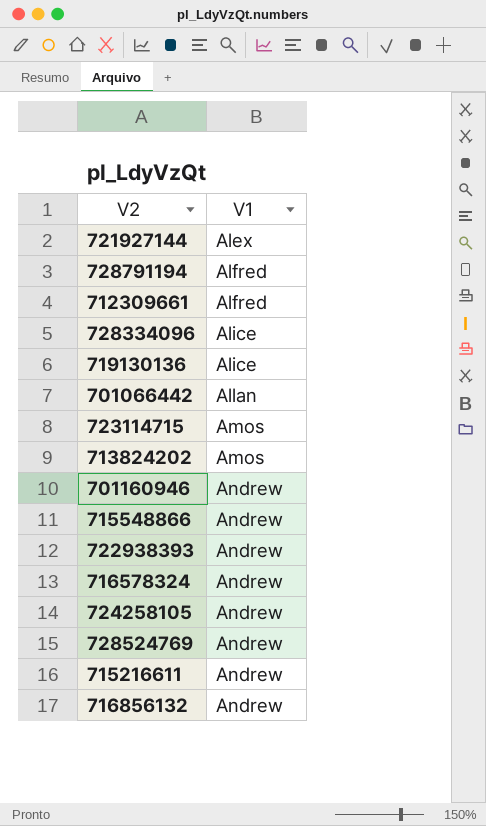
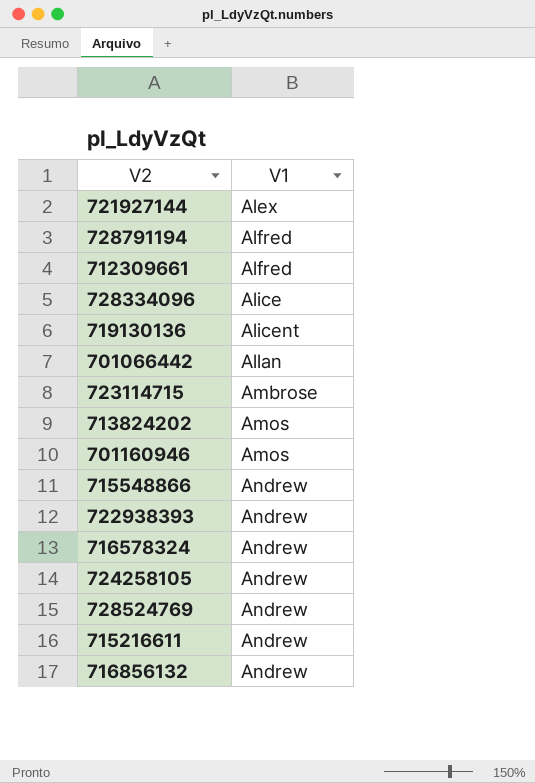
719130136 | V1: Alice -> Alicent
723114715 | V1: Amos -> Ambrose
701160946 | V1: Andrew -> Amos

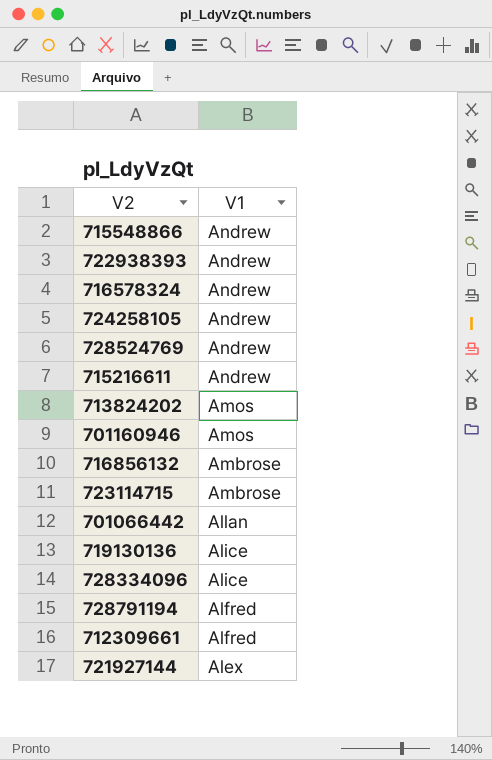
row order: V1 ascending -> V1 descending
716856132 | V1: Andrew -> Ambrose
719130136 | V1: Alicent -> Alice

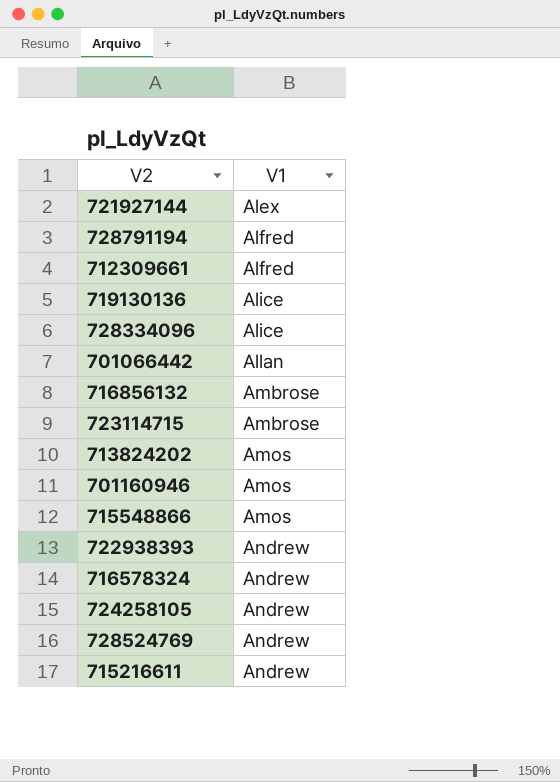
row order: V1 descending -> V1 ascending
715548866 | V1: Andrew -> Amos

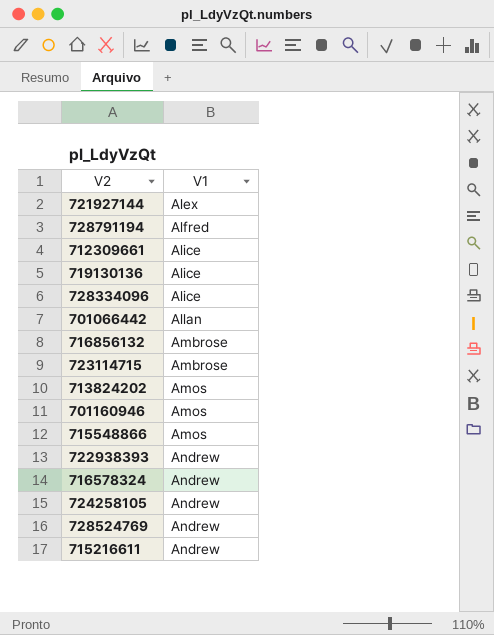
712309661 | V1: Alfred -> Alice

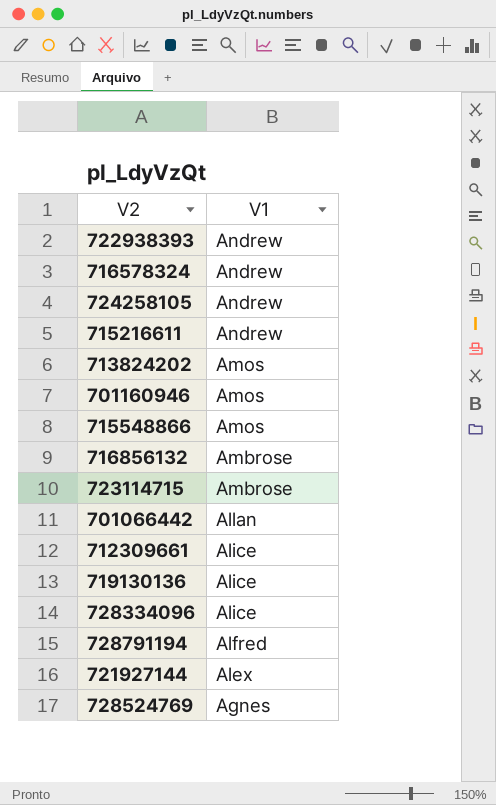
row order: V1 ascending -> V1 descending
728524769 | V1: Andrew -> Agnes

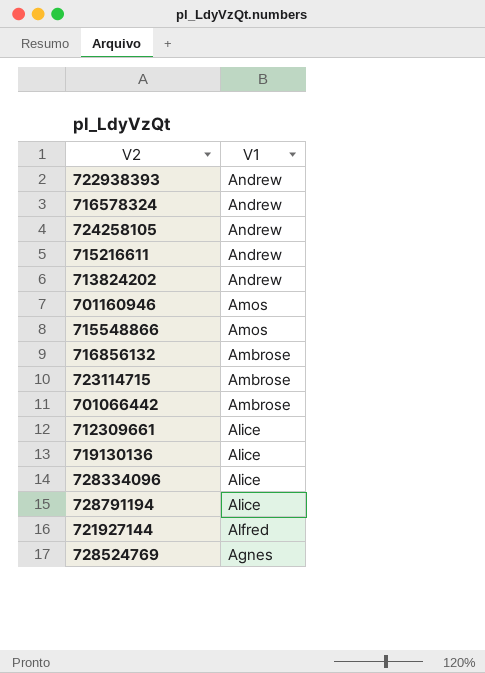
713824202 | V1: Amos -> Andrew
701066442 | V1: Allan -> Ambrose
728791194 | V1: Alfred -> Alice
721927144 | V1: Alex -> Alfred

